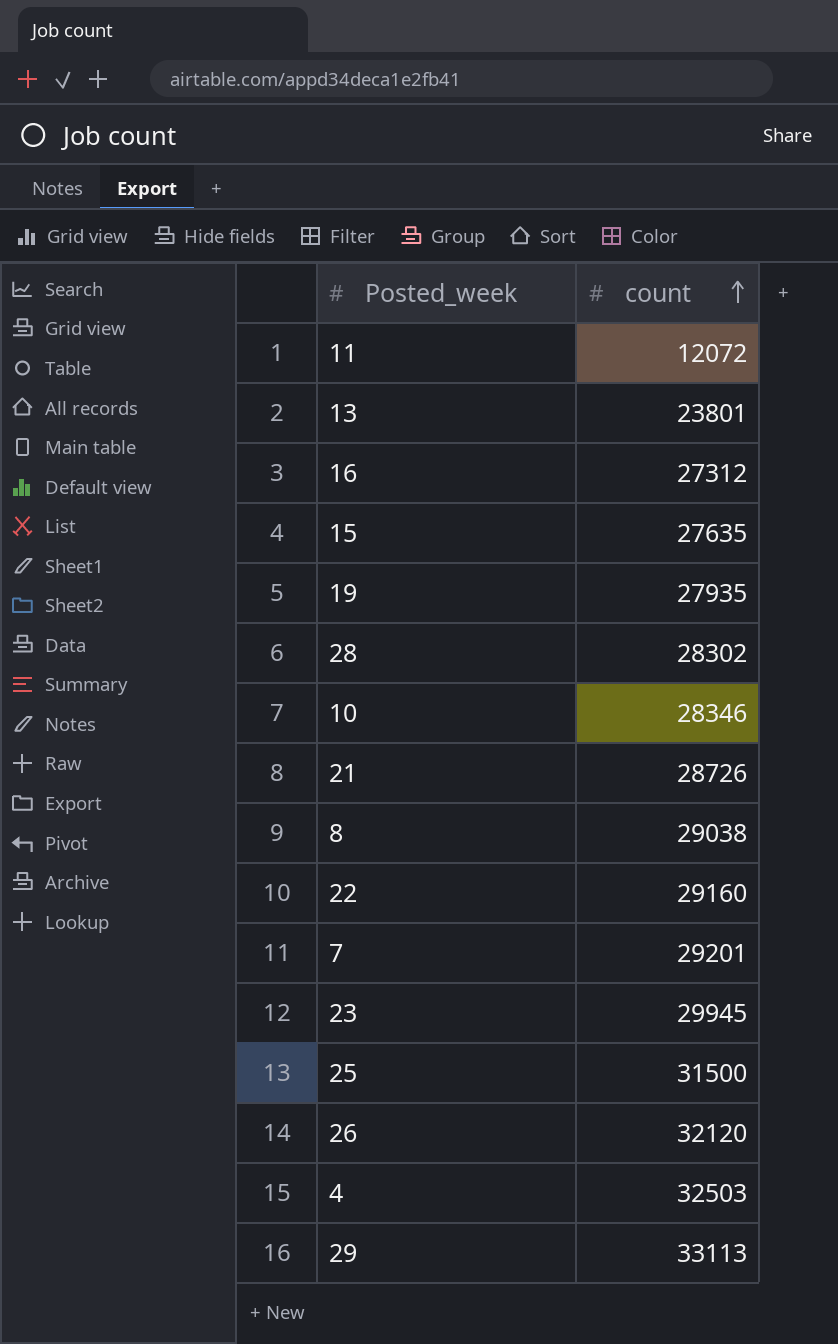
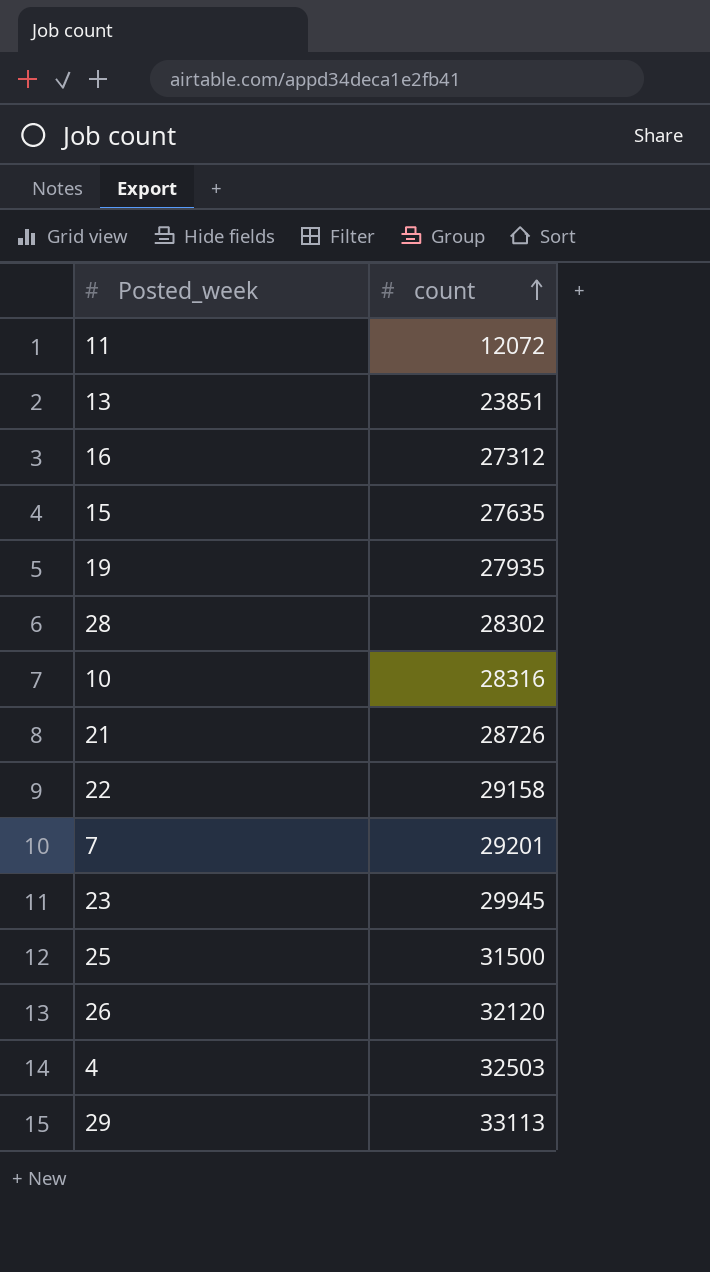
row 8: 29038 -> none
13 | count: 23801 -> 23851
10 | count: 28346 -> 28316
22 | count: 29160 -> 29158

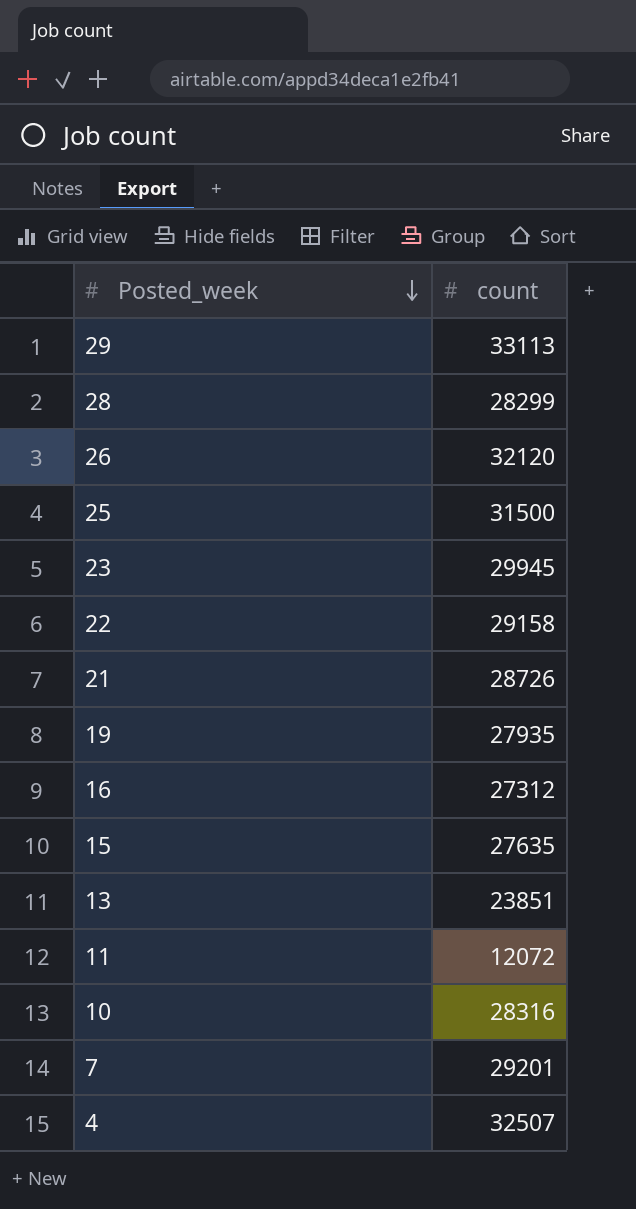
row order: count ascending -> Posted_week descending
28 | count: 28302 -> 28299
4 | count: 32503 -> 32507

